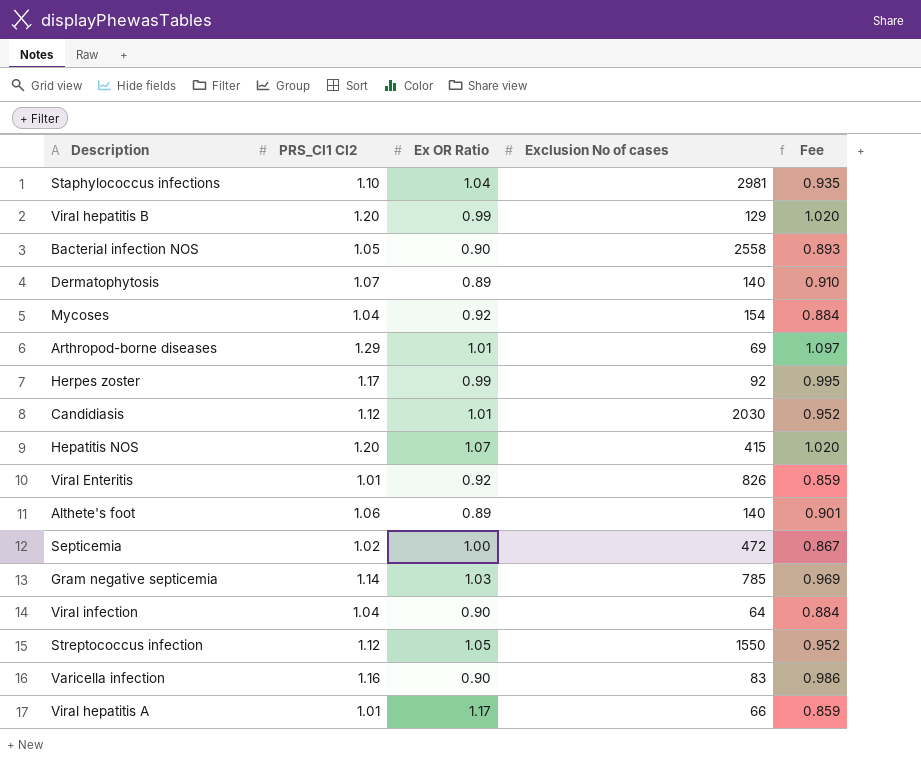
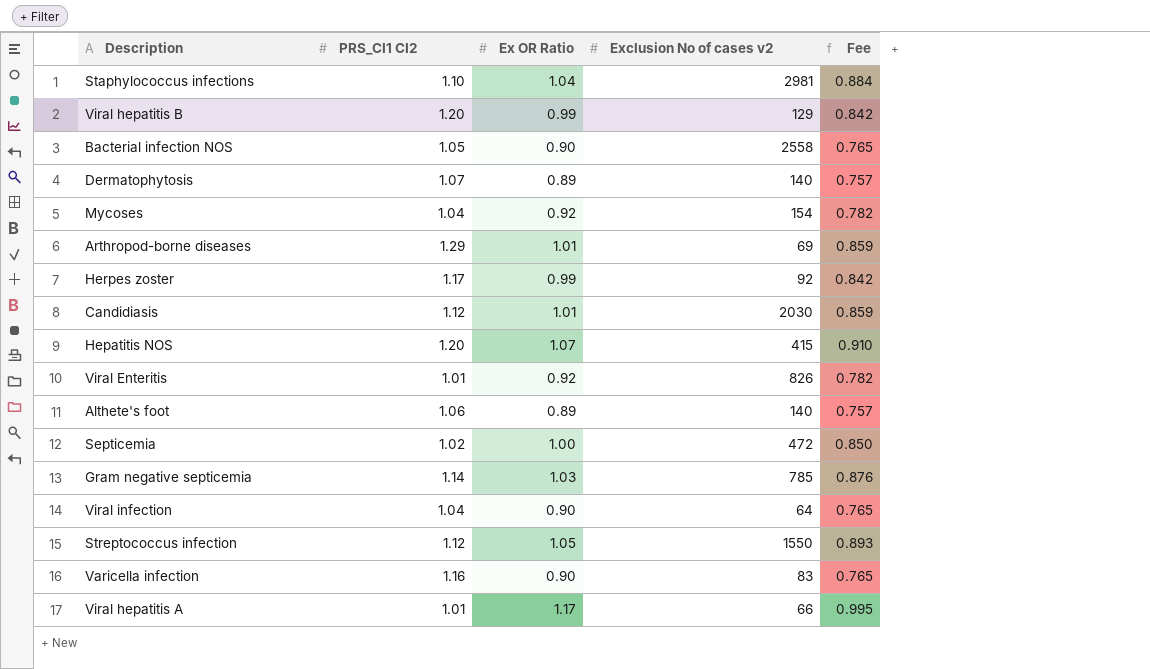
column name: Exclusion No of cases -> Exclusion No of cases v2
column Fee | formula: [PRS_CI1 CI2] * 0.85 -> [Ex OR Ratio] * 0.85

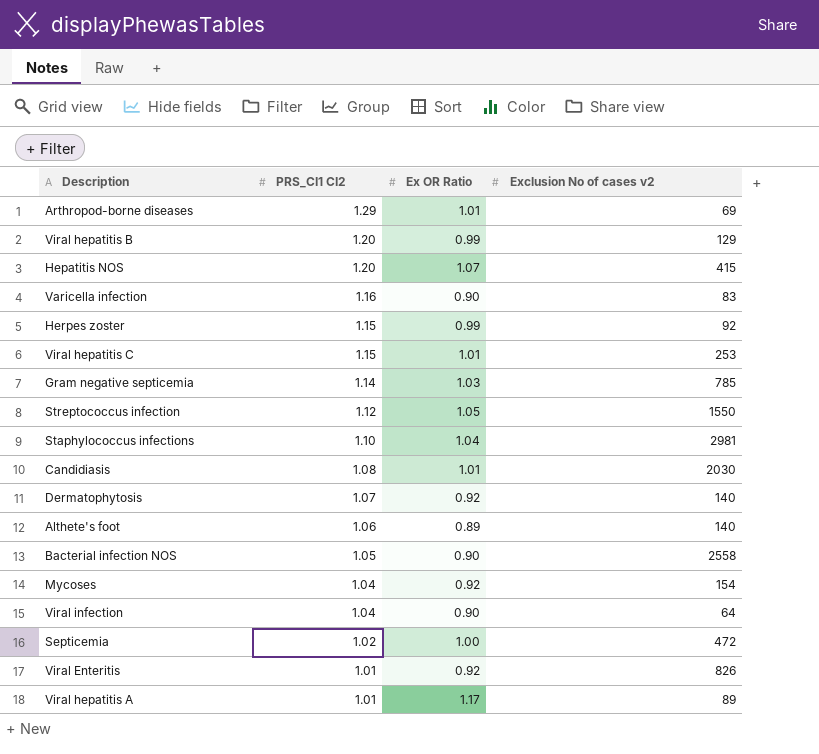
row order: none -> PRS_CI1 CI2 descending
column Fee | formula: [Ex OR Ratio] * 0.85 -> none
Herpes zoster | PRS_CI1 CI2: 1.17 -> 1.15
row Viral hepatitis C: none -> 1.15 | 1.01 | 253
Candidiasis | PRS_CI1 CI2: 1.12 -> 1.08
Dermatophytosis | Ex OR Ratio: 0.89 -> 0.92
Viral hepatitis A | Exclusion No of cases v2: 66 -> 89

